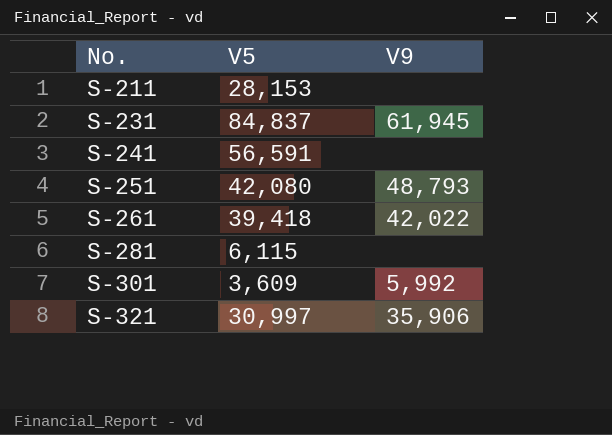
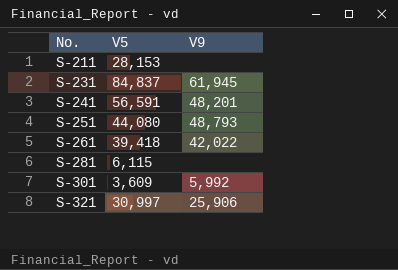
S-241 | V9: none -> 48,201
S-251 | V5: 42,080 -> 44,080
S-321 | V9: 35,906 -> 25,906

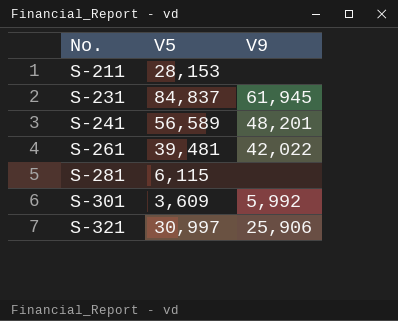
row S-251: 44,080 | 48,793 -> none
S-241 | V5: 56,591 -> 56,589
S-261 | V5: 39,418 -> 39,481

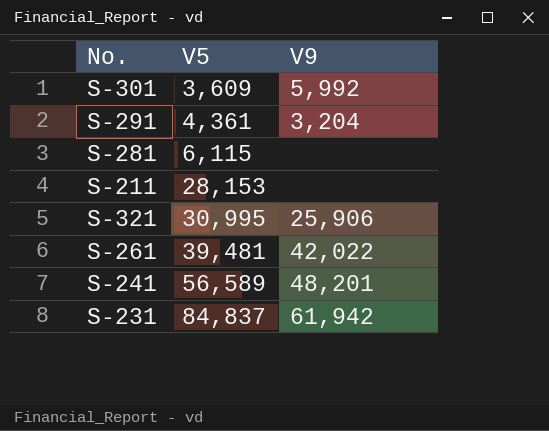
row order: No. ascending -> V5 ascending
row S-291: none -> 4,361 | 3,204
S-321 | V5: 30,997 -> 30,995
S-231 | V9: 61,945 -> 61,942

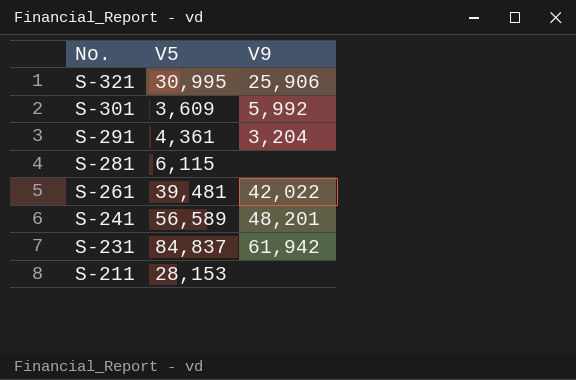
row order: V5 ascending -> No. descending

